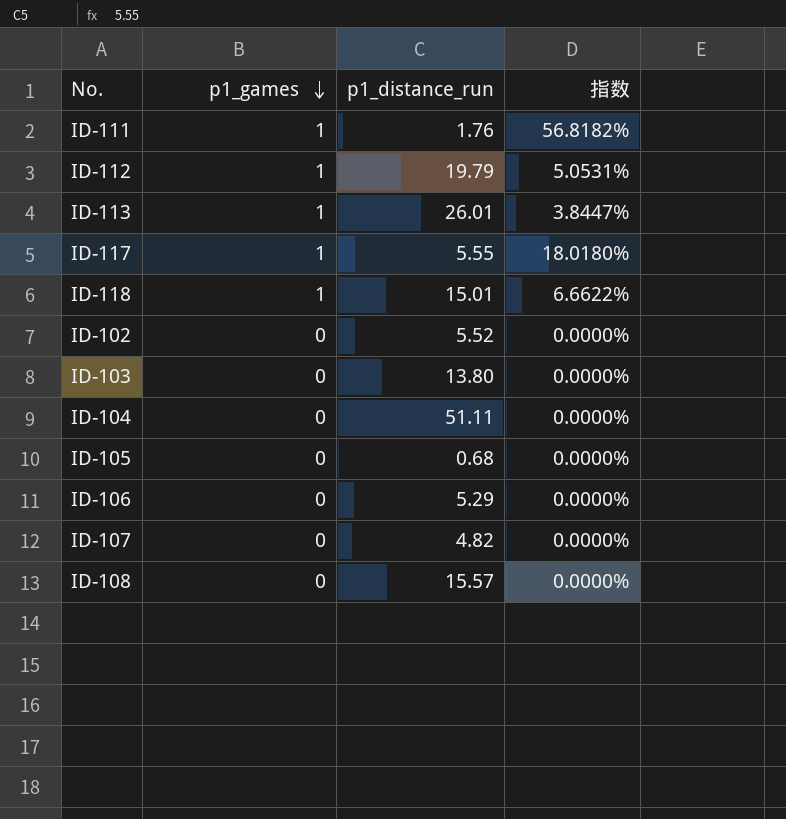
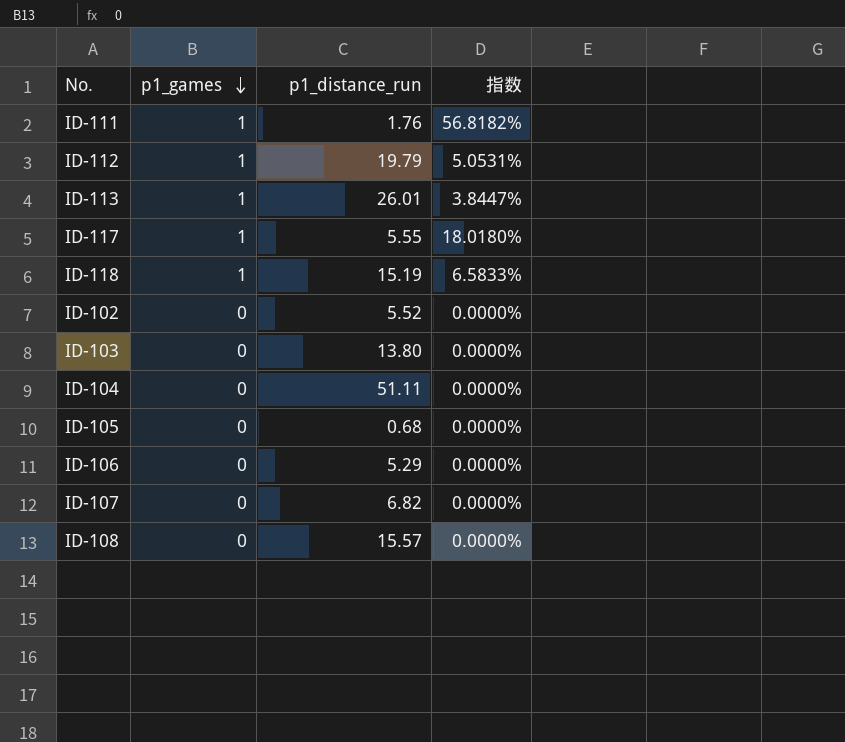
ID-118 | p1_distance_run: 15.01 -> 15.19
ID-118 | 指数: 6.6622% -> 6.5833%
ID-107 | p1_distance_run: 4.82 -> 6.82

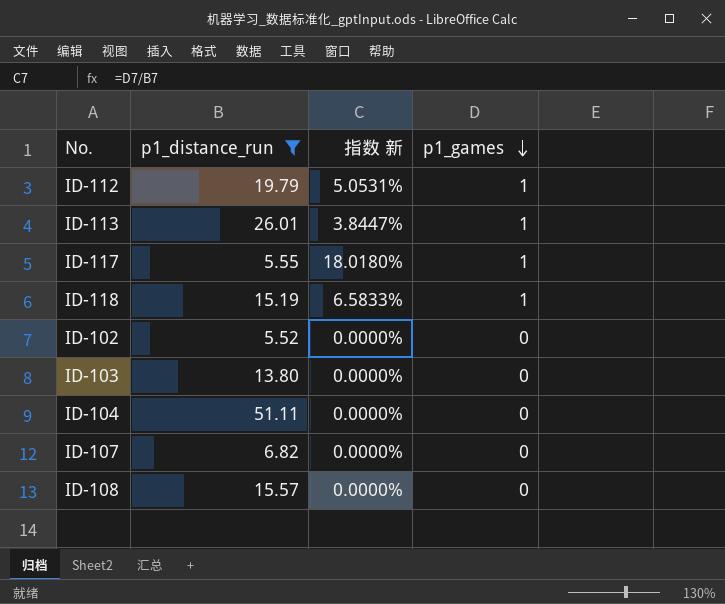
filter: none -> p1_distance_run >= 5.52
column name: 指数 -> 指数 新
column p1_games | position: 2 -> 4

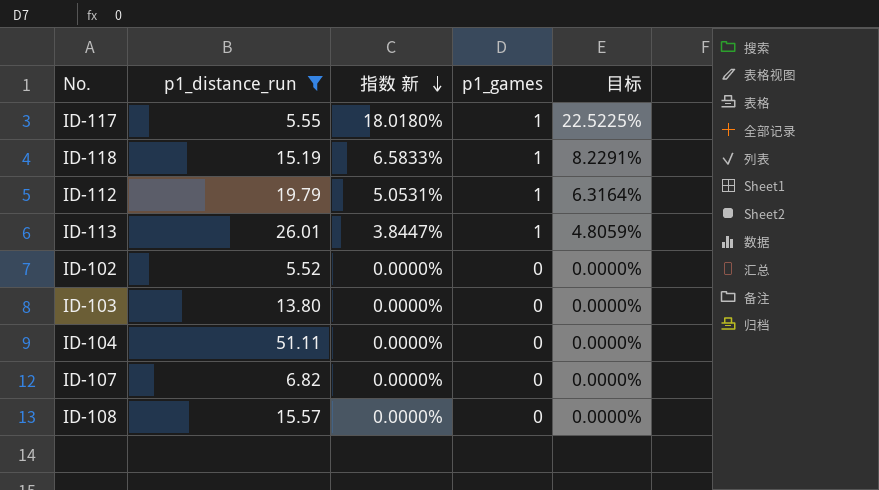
row order: p1_games descending -> 指数 新 descending
column 目标 | formula: none -> [指数 新] * 1.25

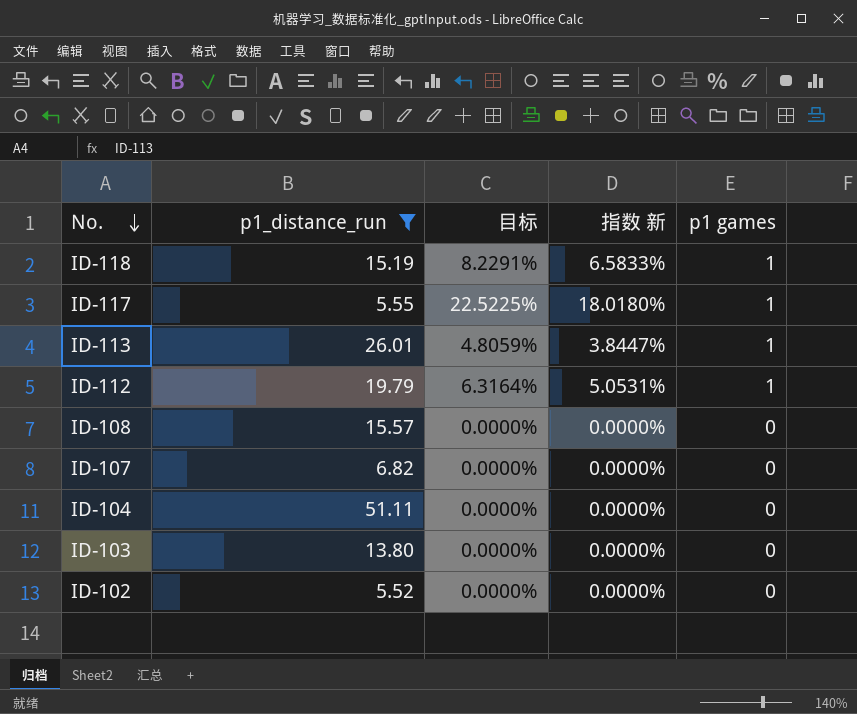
row order: 指数 新 descending -> No. descending
column 目标 | position: 5 -> 3
column name: p1_games -> p1 games

